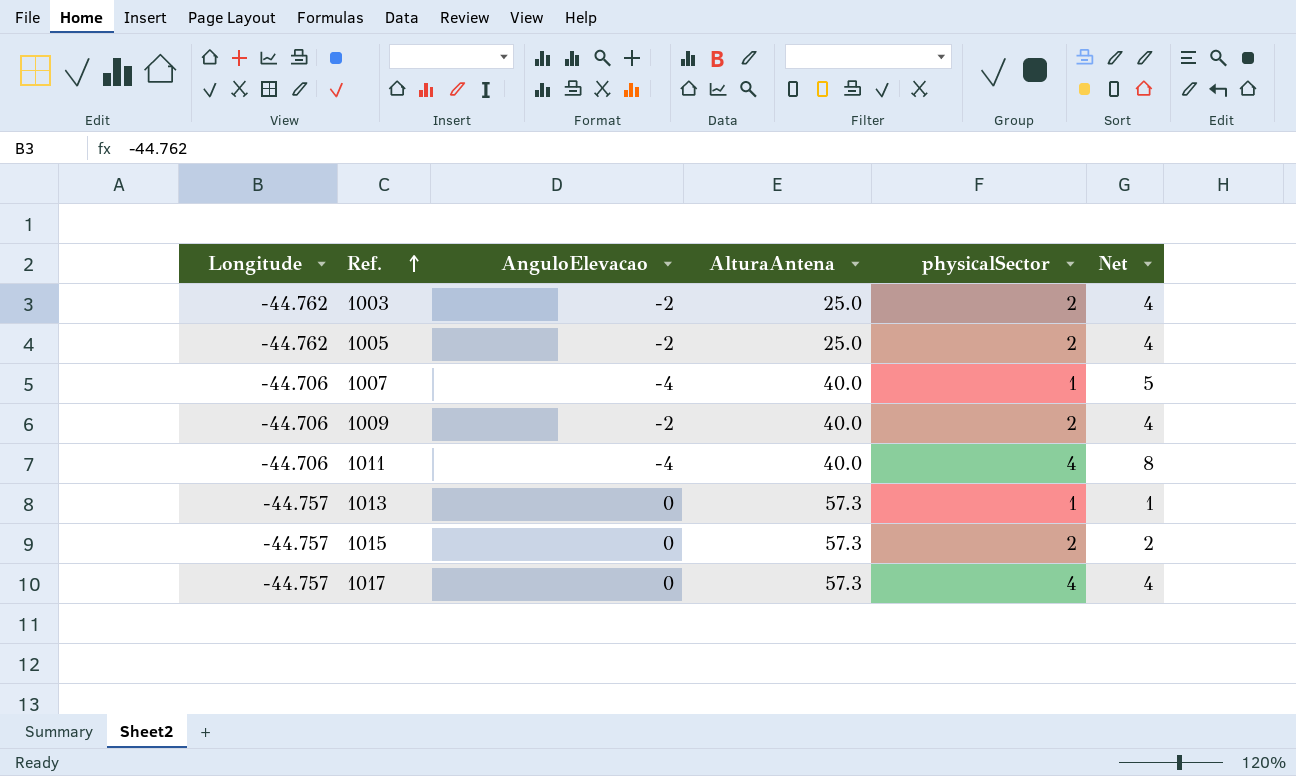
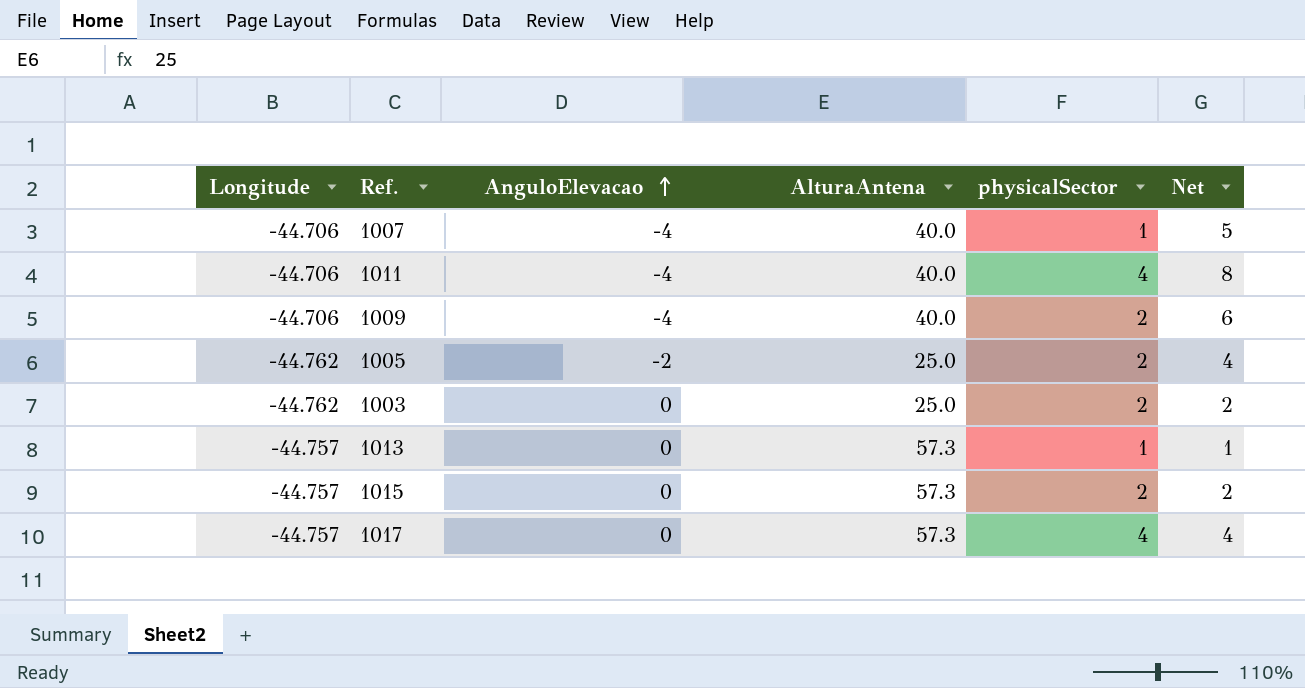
row order: Ref. ascending -> AnguloElevacao ascending
1009 | AnguloElevacao: -2 -> -4
1009 | Net: 4 -> 6
1003 | AnguloElevacao: -2 -> 0
1003 | Net: 4 -> 2

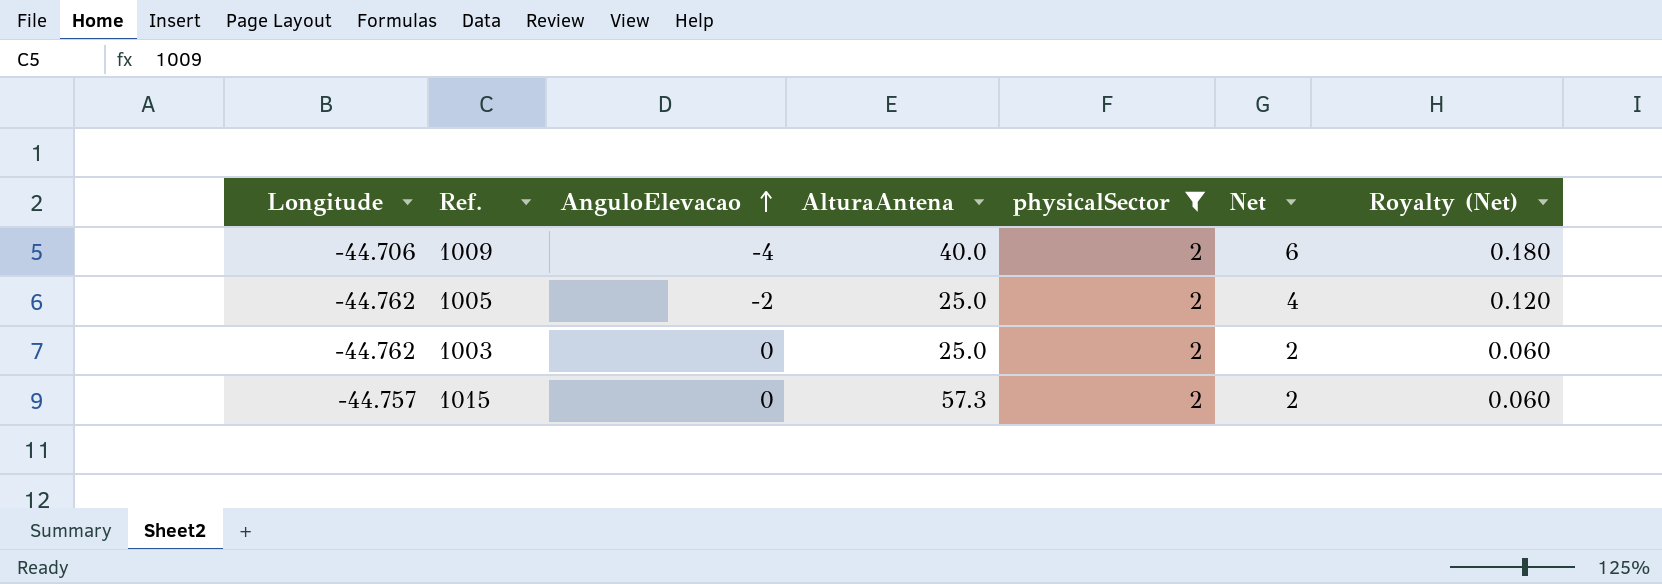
filter: none -> physicalSector = 2
column Royalty (Net) | formula: none -> [Net] * 0.03

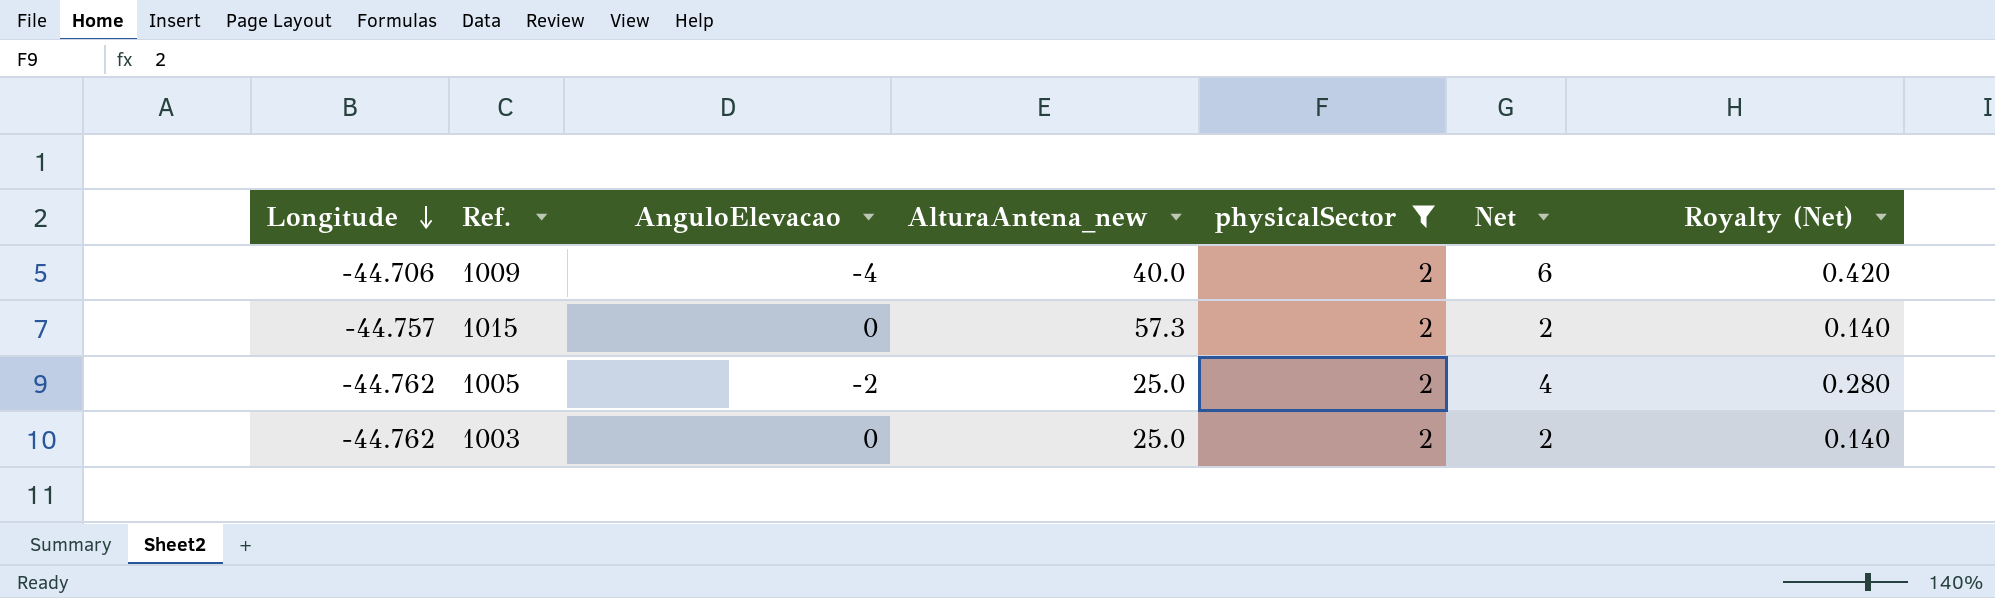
row order: AnguloElevacao ascending -> Longitude descending
column name: AlturaAntena -> AlturaAntena_new
column Royalty (Net) | formula: [Net] * 0.03 -> [Net] * 0.07

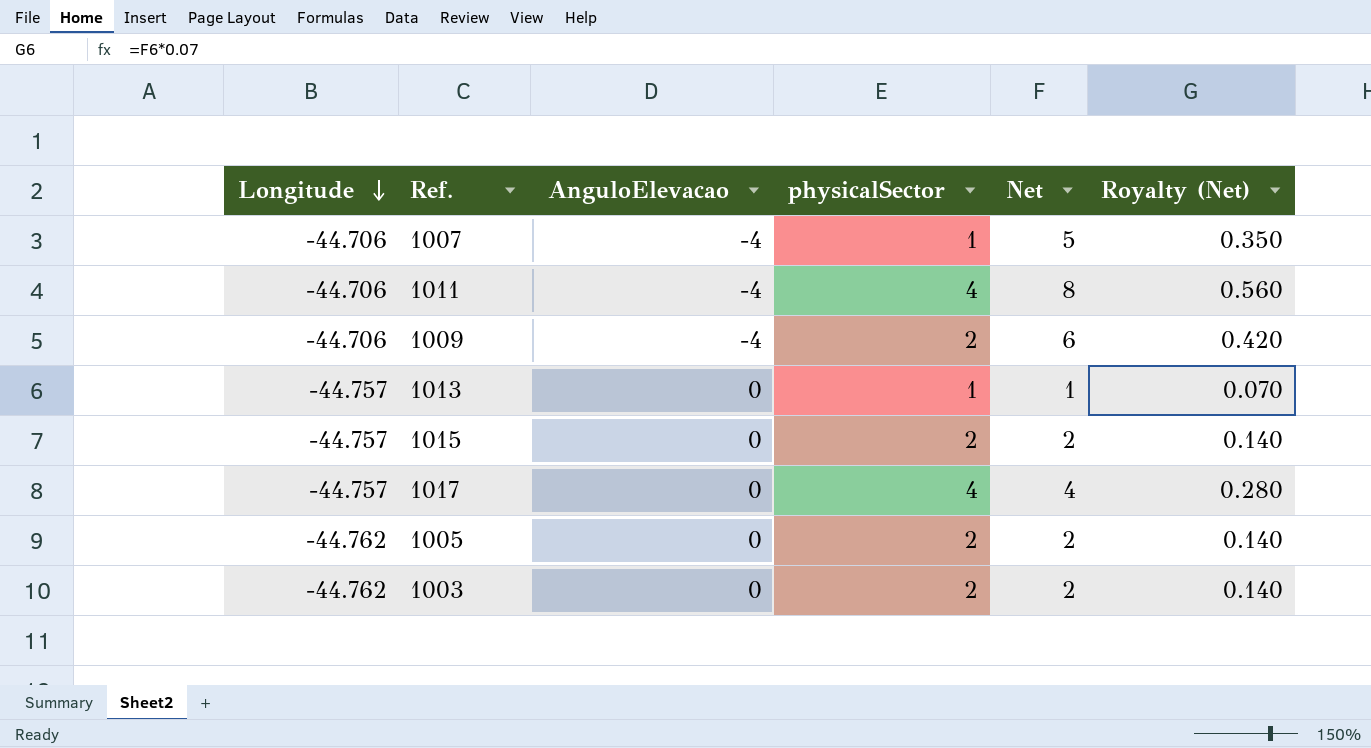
filter: physicalSector = 2 -> none
column AlturaAntena_new | position: 4 -> none
1005 | AnguloElevacao: -2 -> 0
1005 | Net: 4 -> 2
1005 | Royalty (Net): 0.280 -> 0.140

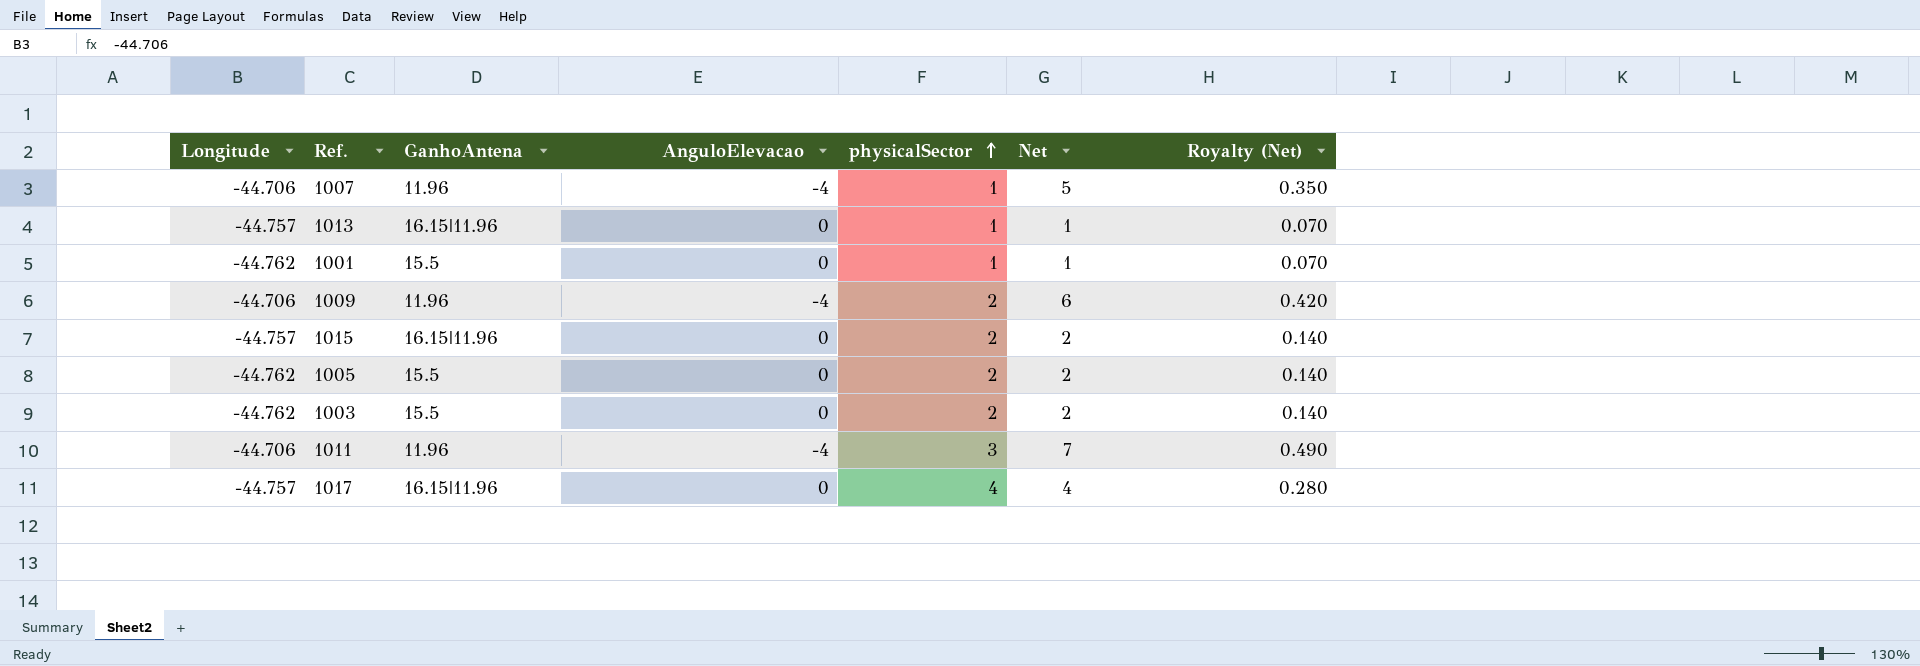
row order: Longitude descending -> physicalSector ascending
column GanhoAntena | position: none -> 3
row 1001: none -> -44.762 | 15.5 | 0 | 1 | 1 | 0.070
1011 | physicalSector: 4 -> 3
1011 | Net: 8 -> 7
1011 | Royalty (Net): 0.560 -> 0.490

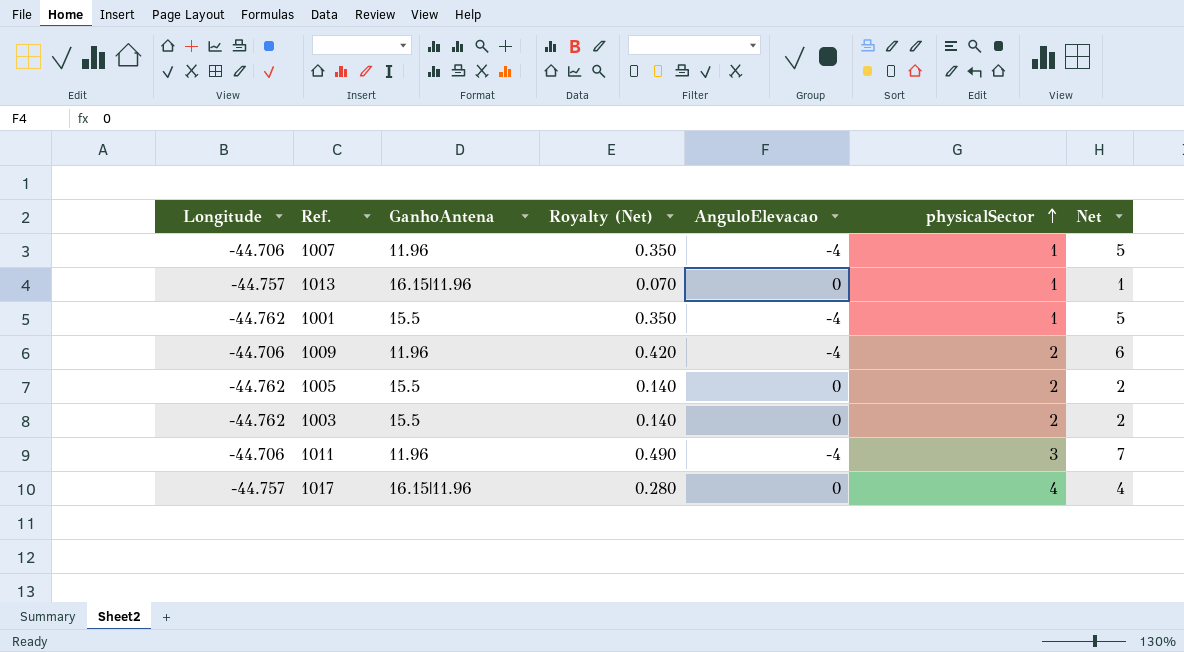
column Royalty (Net) | position: 7 -> 4
row 1015: -44.757 | 16.15|11.96 | 0 | 2 | 2 | 0.140 -> none
1001 | Royalty (Net): 0.070 -> 0.350
1001 | AnguloElevacao: 0 -> -4
1001 | Net: 1 -> 5

